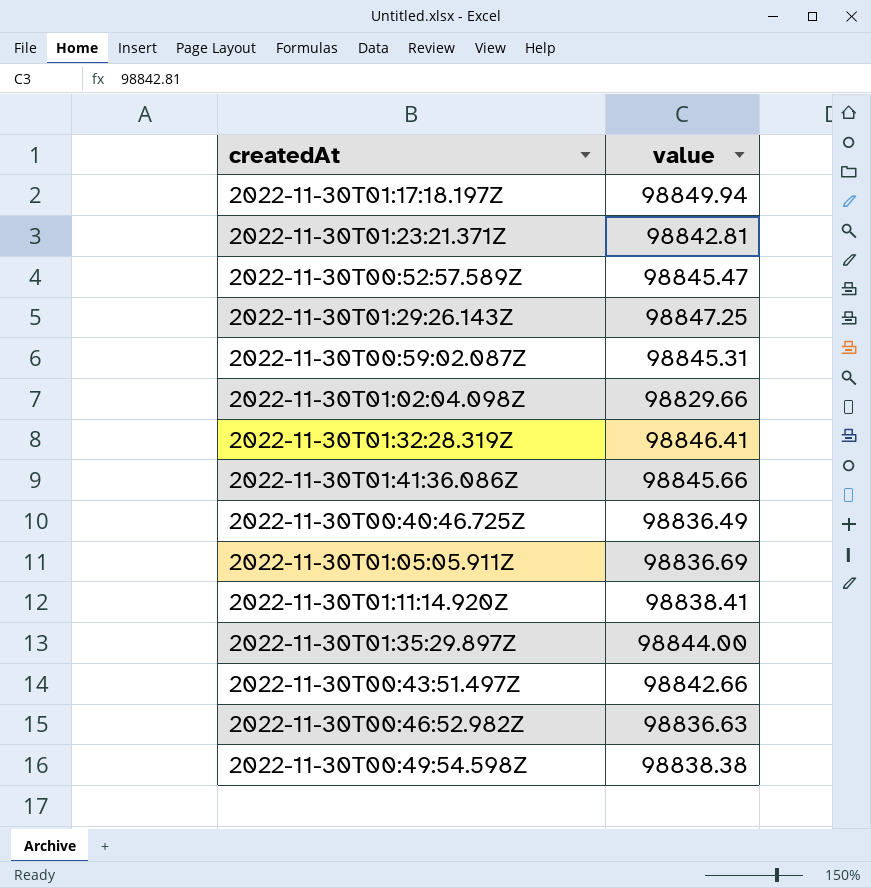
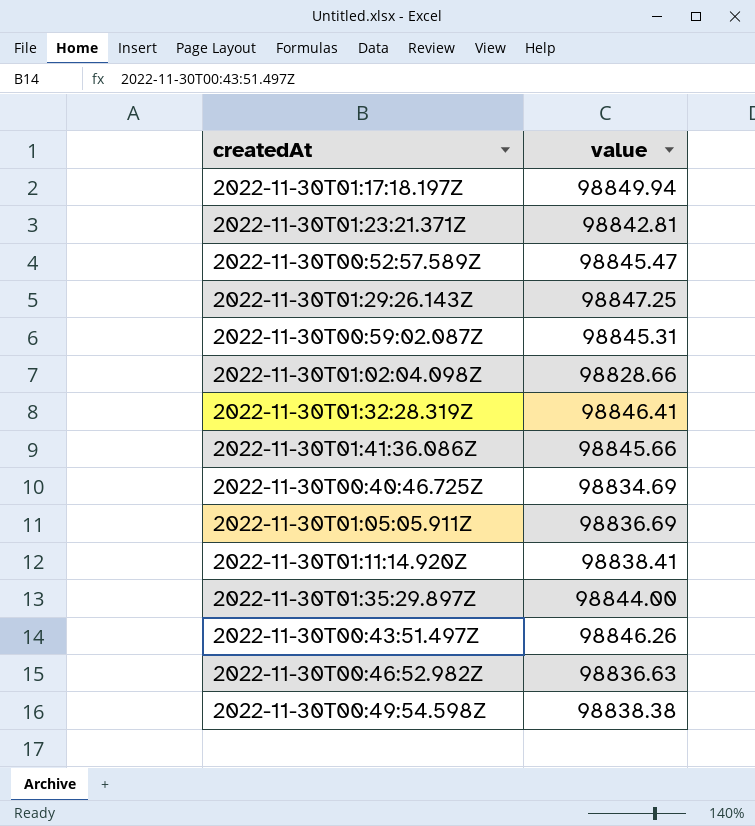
2022-11-30T01:02:04.098Z | value: 98829.66 -> 98828.66
2022-11-30T00:40:46.725Z | value: 98836.49 -> 98834.69
2022-11-30T00:43:51.497Z | value: 98842.66 -> 98846.26

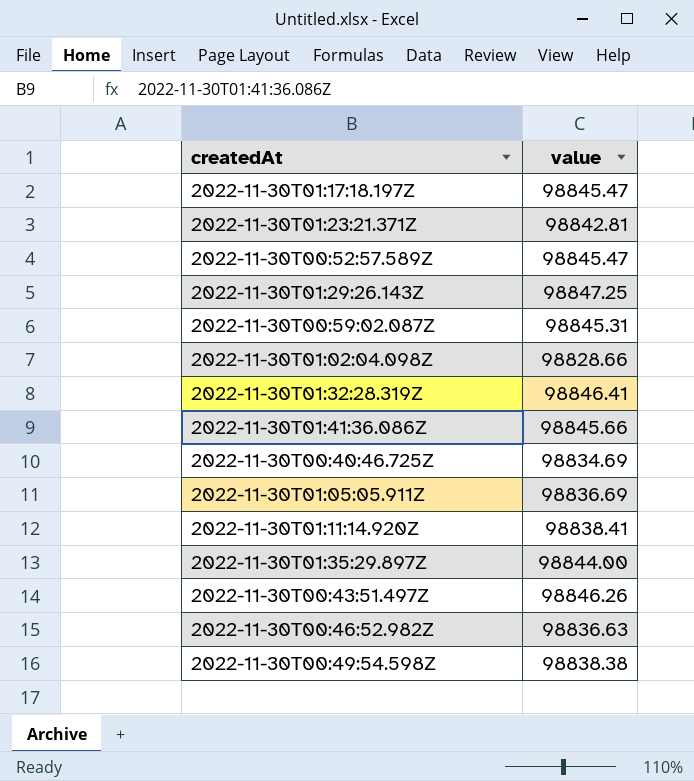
2022-11-30T01:17:18.197Z | value: 98849.94 -> 98845.47

